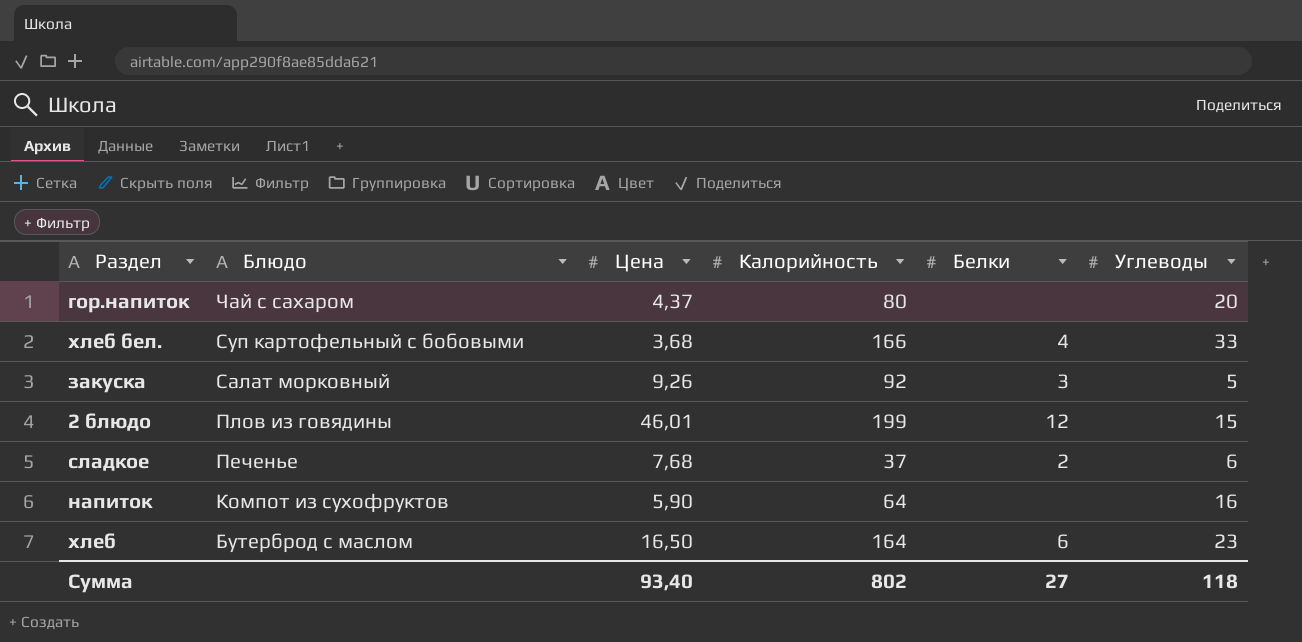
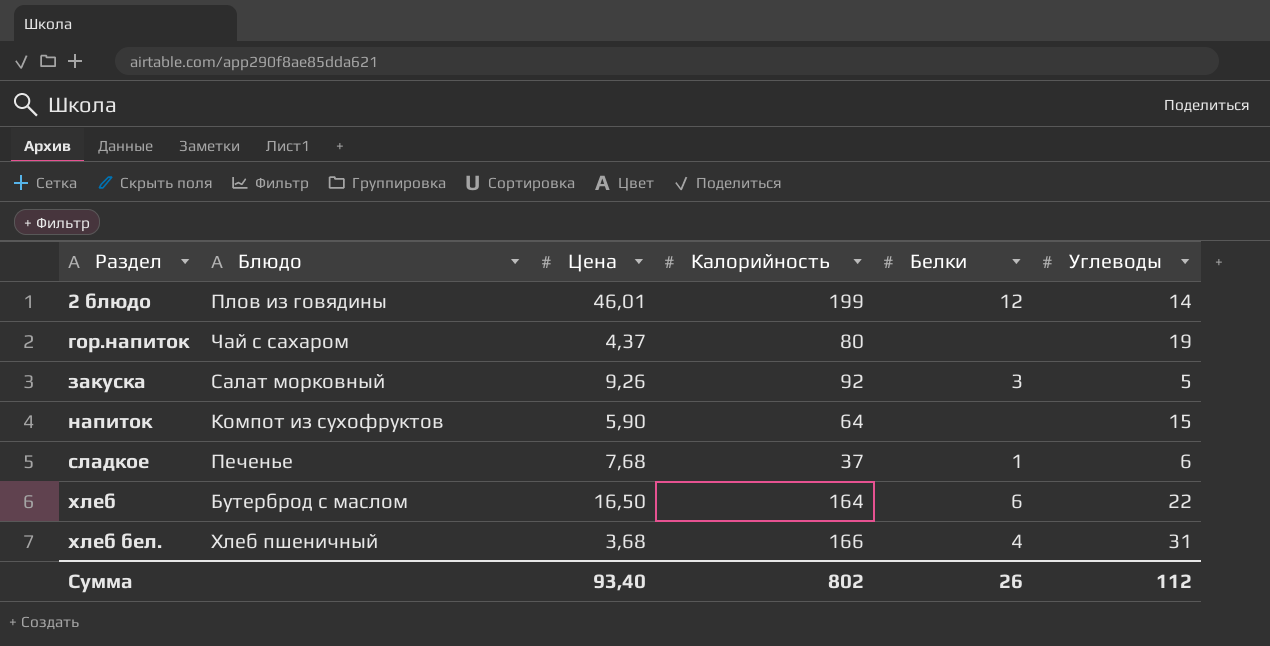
row order: Блюдо descending -> Раздел ascending
2 блюдо | Углеводы: 15 -> 14
гор.напиток | Углеводы: 20 -> 19
напиток | Углеводы: 16 -> 15
сладкое | Белки: 2 -> 1
хлеб | Углеводы: 23 -> 22
хлеб бел. | Блюдо: Суп картофельный с бобовыми -> Хлеб пшеничный
хлеб бел. | Углеводы: 33 -> 31
Сумма | Белки: 27 -> 26
Сумма | Углеводы: 118 -> 112

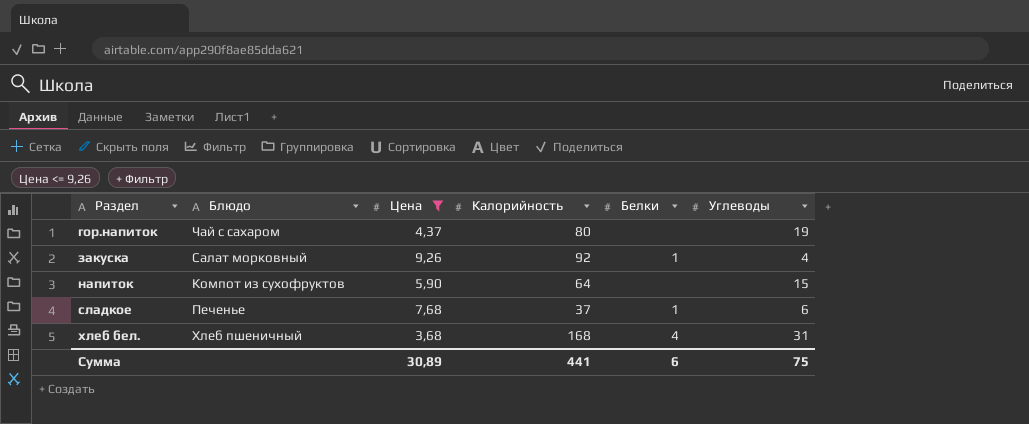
filter: none -> Цена <= 9,26
закуска | Белки: 3 -> 1
закуска | Углеводы: 5 -> 4
хлеб бел. | Калорийность: 166 -> 168
Сумма | Цена: 93,40 -> 30,89
Сумма | Калорийность: 802 -> 441
Сумма | Белки: 26 -> 6
Сумма | Углеводы: 112 -> 75

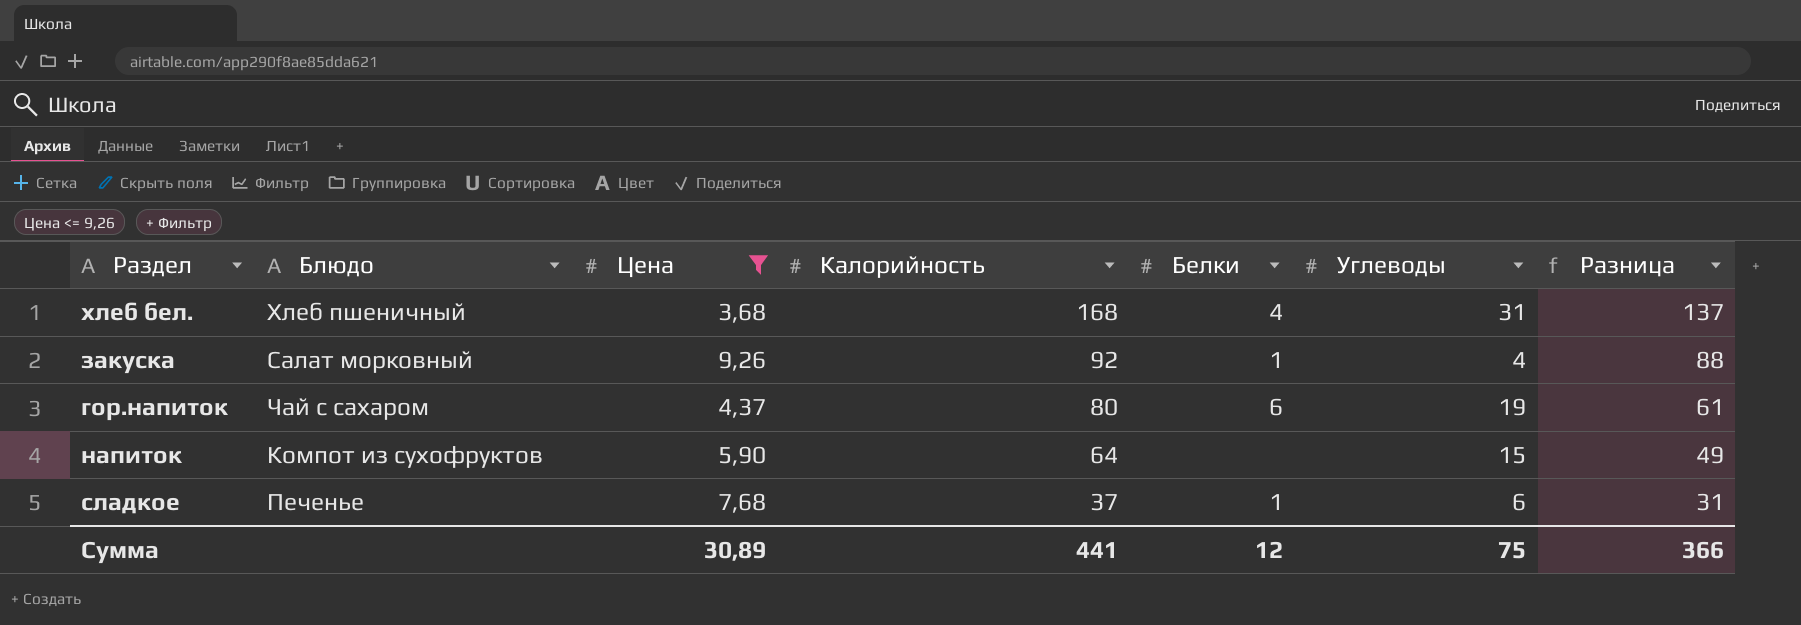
row order: Раздел ascending -> Калорийность descending
column Разница | formula: none -> [Калорийность] - [Углеводы]
гор.напиток | Белки: none -> 6
Сумма | Белки: 6 -> 12

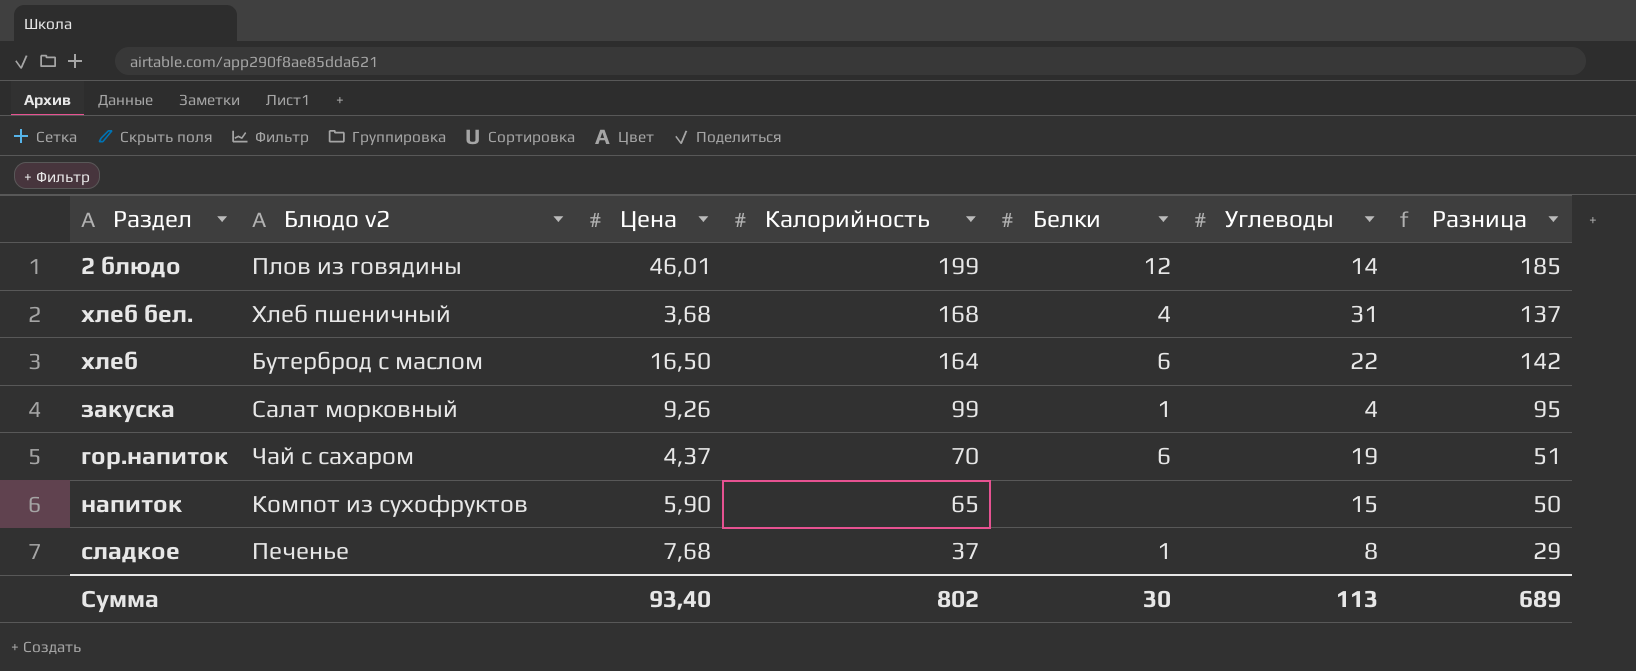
filter: Цена <= 9,26 -> none
column name: Блюдо -> Блюдо v2
закуска | Калорийность: 92 -> 99
закуска | Разница: 88 -> 95
гор.напиток | Калорийность: 80 -> 70
гор.напиток | Разница: 61 -> 51
напиток | Калорийность: 64 -> 65
напиток | Разница: 49 -> 50
сладкое | Углеводы: 6 -> 8
сладкое | Разница: 31 -> 29
Сумма | Цена: 30,89 -> 93,40
Сумма | Калорийность: 441 -> 802
Сумма | Белки: 12 -> 30
Сумма | Углеводы: 75 -> 113
Сумма | Разница: 366 -> 689

